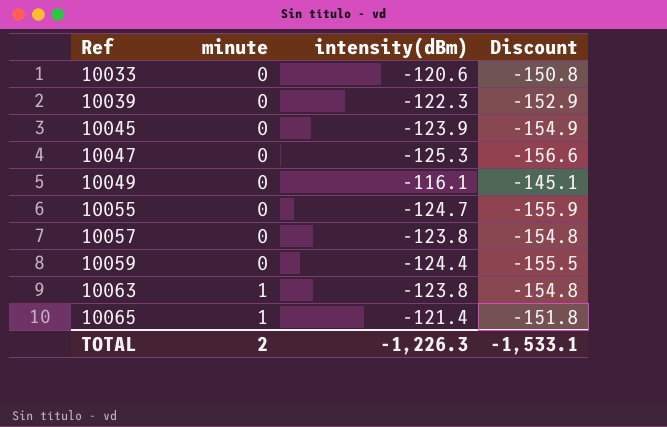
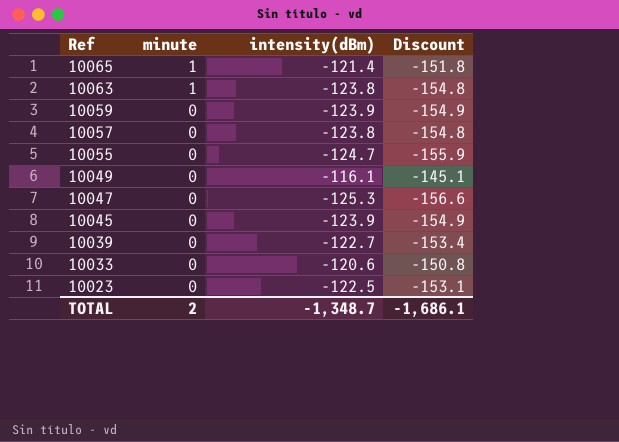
row order: Ref ascending -> Ref descending
10059 | intensity(dBm): -124.4 -> -123.9
10059 | Discount: -155.5 -> -154.9
10039 | intensity(dBm): -122.3 -> -122.7
10039 | Discount: -152.9 -> -153.4
row 10023: none -> 0 | -122.5 | -153.1
TOTAL | intensity(dBm): -1,226.3 -> -1,348.7
TOTAL | Discount: -1,533.1 -> -1,686.1

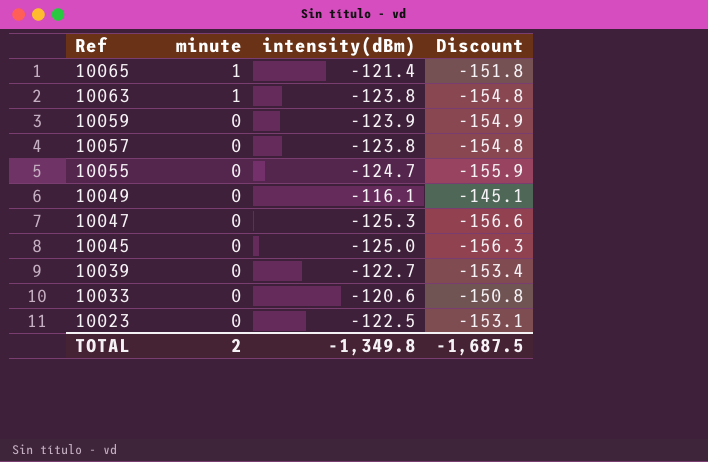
10045 | intensity(dBm): -123.9 -> -125.0
10045 | Discount: -154.9 -> -156.3
TOTAL | intensity(dBm): -1,348.7 -> -1,349.8
TOTAL | Discount: -1,686.1 -> -1,687.5

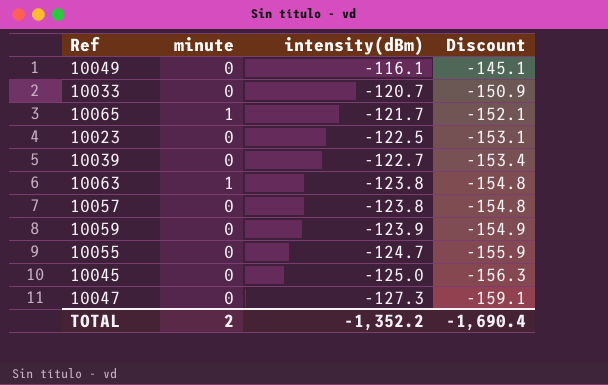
row order: Ref descending -> intensity(dBm) descending
10033 | intensity(dBm): -120.6 -> -120.7
10033 | Discount: -150.8 -> -150.9
10065 | intensity(dBm): -121.4 -> -121.7
10065 | Discount: -151.8 -> -152.1
10047 | intensity(dBm): -125.3 -> -127.3
10047 | Discount: -156.6 -> -159.1
TOTAL | intensity(dBm): -1,349.8 -> -1,352.2
TOTAL | Discount: -1,687.5 -> -1,690.4

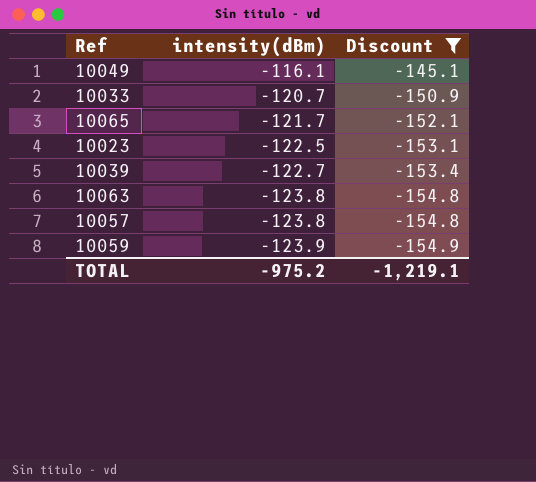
filter: none -> Discount >= -154.9
column minute | position: 2 -> none
TOTAL | intensity(dBm): -1,352.2 -> -975.2
TOTAL | Discount: -1,690.4 -> -1,219.1

